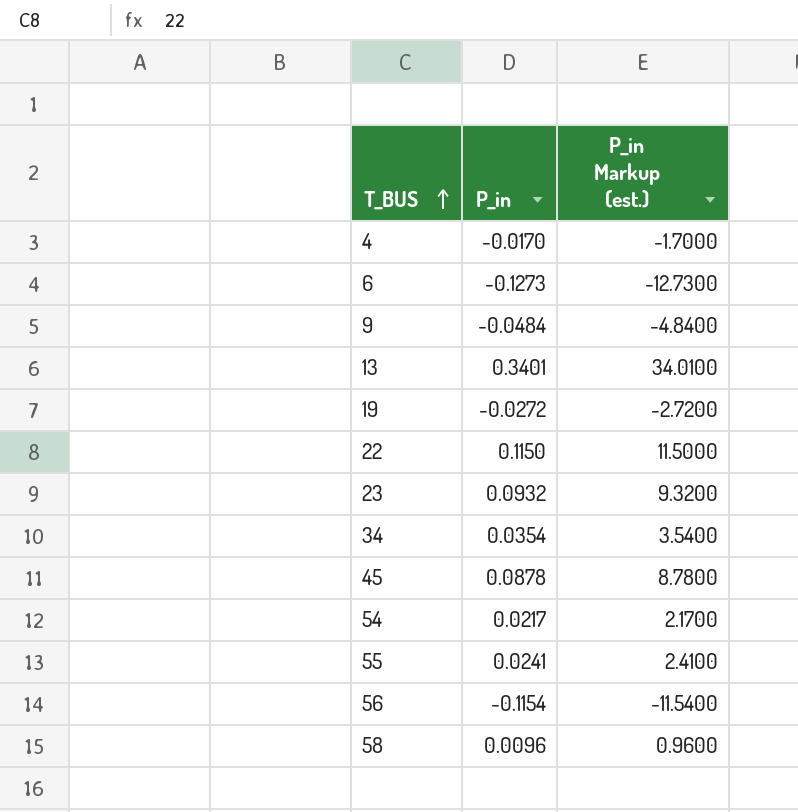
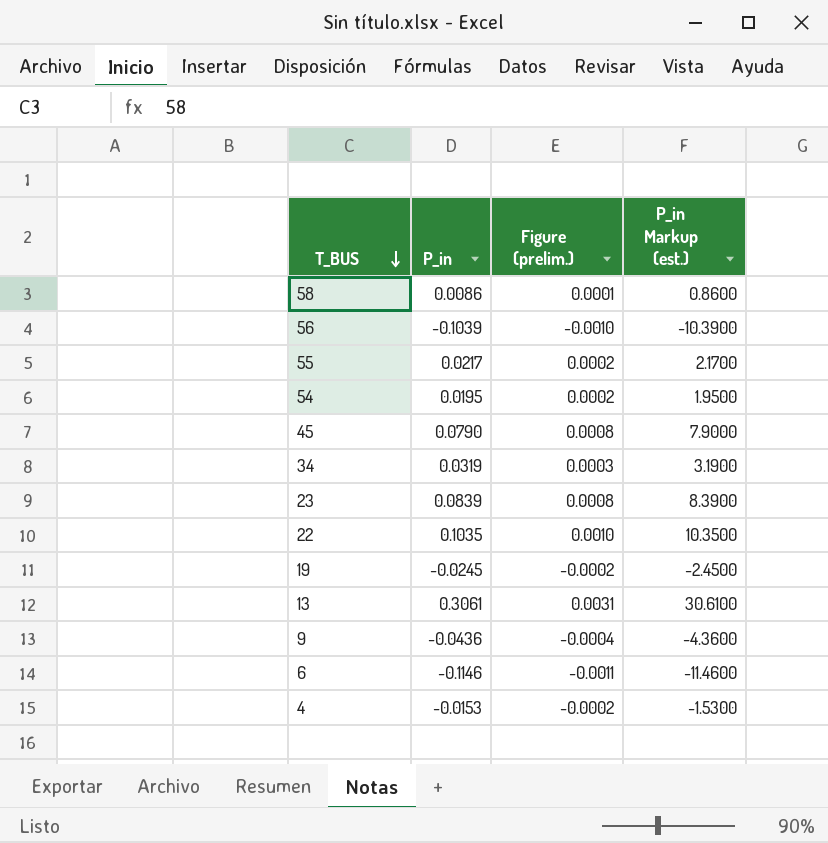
row order: T_BUS ascending -> T_BUS descending
column Figure (prelim.) | formula: none -> [P_in] * 0.01
58 | P_in: 0.0096 -> 0.0086
58 | P_in Markup (est.): 0.9600 -> 0.8600
56 | P_in: -0.1154 -> -0.1039
56 | P_in Markup (est.): -11.5400 -> -10.3900
55 | P_in: 0.0241 -> 0.0217
55 | P_in Markup (est.): 2.4100 -> 2.1700
54 | P_in: 0.0217 -> 0.0195
54 | P_in Markup (est.): 2.1700 -> 1.9500
45 | P_in: 0.0878 -> 0.0790
45 | P_in Markup (est.): 8.7800 -> 7.9000
34 | P_in: 0.0354 -> 0.0319
34 | P_in Markup (est.): 3.5400 -> 3.1900
23 | P_in: 0.0932 -> 0.0839
23 | P_in Markup (est.): 9.3200 -> 8.3900
22 | P_in: 0.1150 -> 0.1035
22 | P_in Markup (est.): 11.5000 -> 10.3500
19 | P_in: -0.0272 -> -0.0245
19 | P_in Markup (est.): -2.7200 -> -2.4500
13 | P_in: 0.3401 -> 0.3061
13 | P_in Markup (est.): 34.0100 -> 30.6100
9 | P_in: -0.0484 -> -0.0436
9 | P_in Markup (est.): -4.8400 -> -4.3600
6 | P_in: -0.1273 -> -0.1146
6 | P_in Markup (est.): -12.7300 -> -11.4600
4 | P_in: -0.0170 -> -0.0153
4 | P_in Markup (est.): -1.7000 -> -1.5300

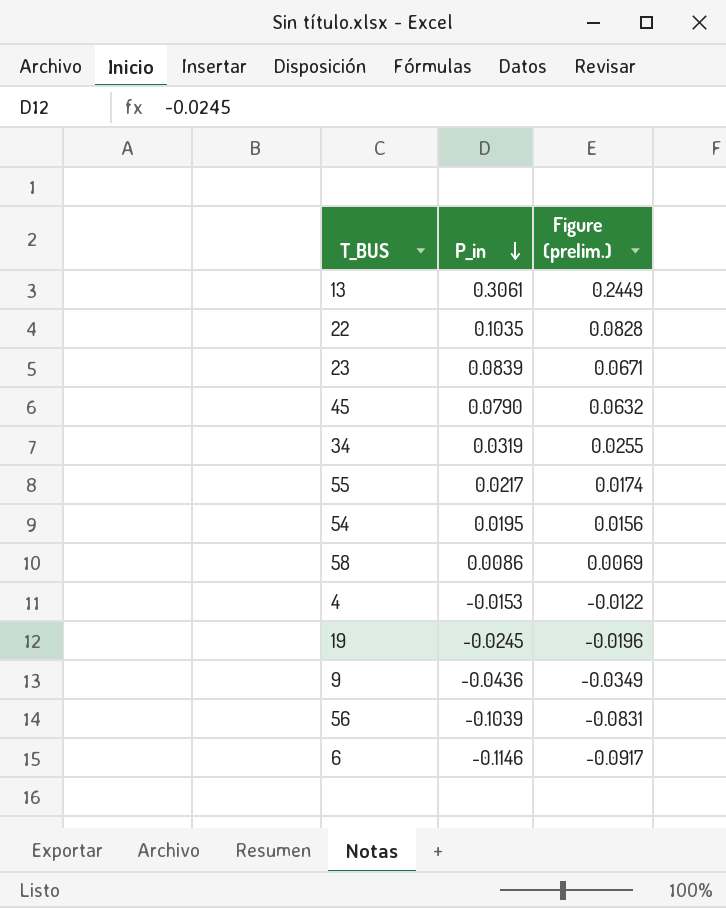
row order: T_BUS descending -> P_in descending
column P_in Markup (est.) | formula: [P_in] * 100 -> none
column Figure (prelim.) | formula: [P_in] * 0.01 -> [P_in] * 0.8

